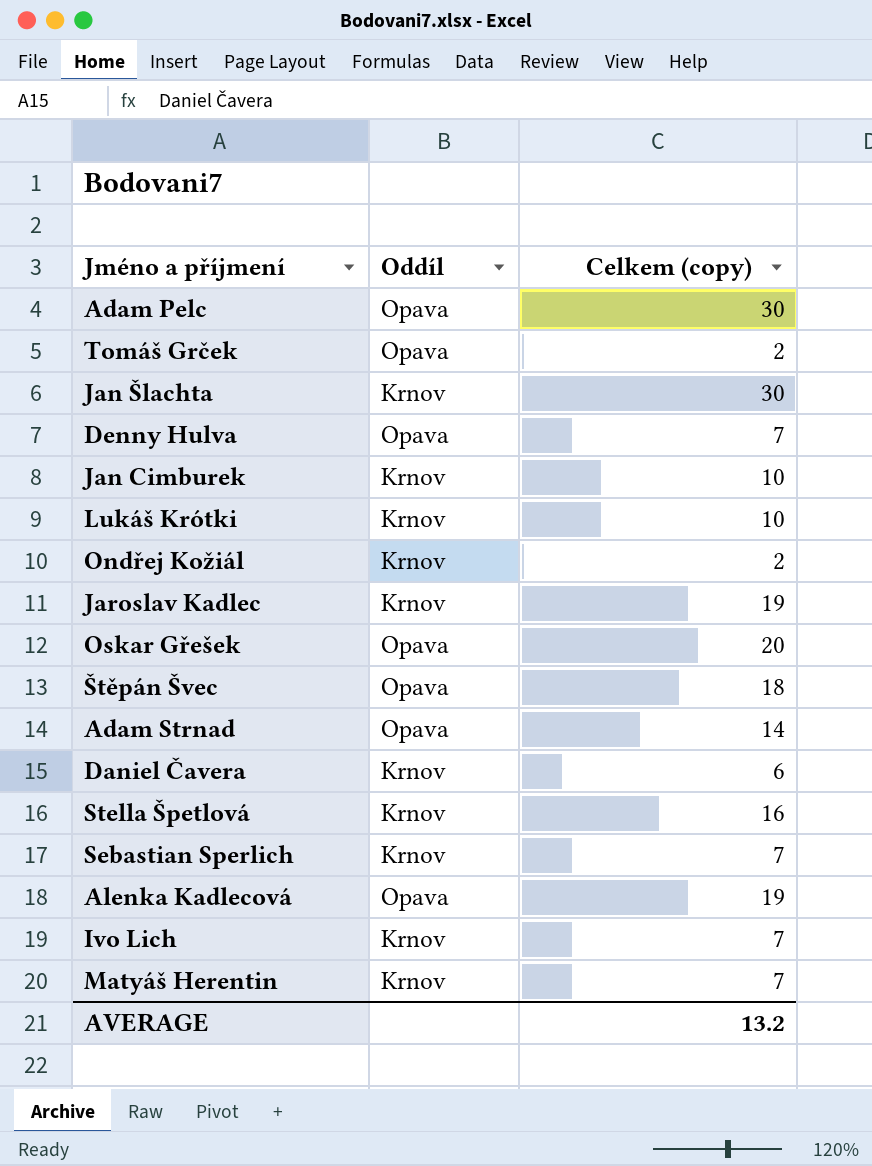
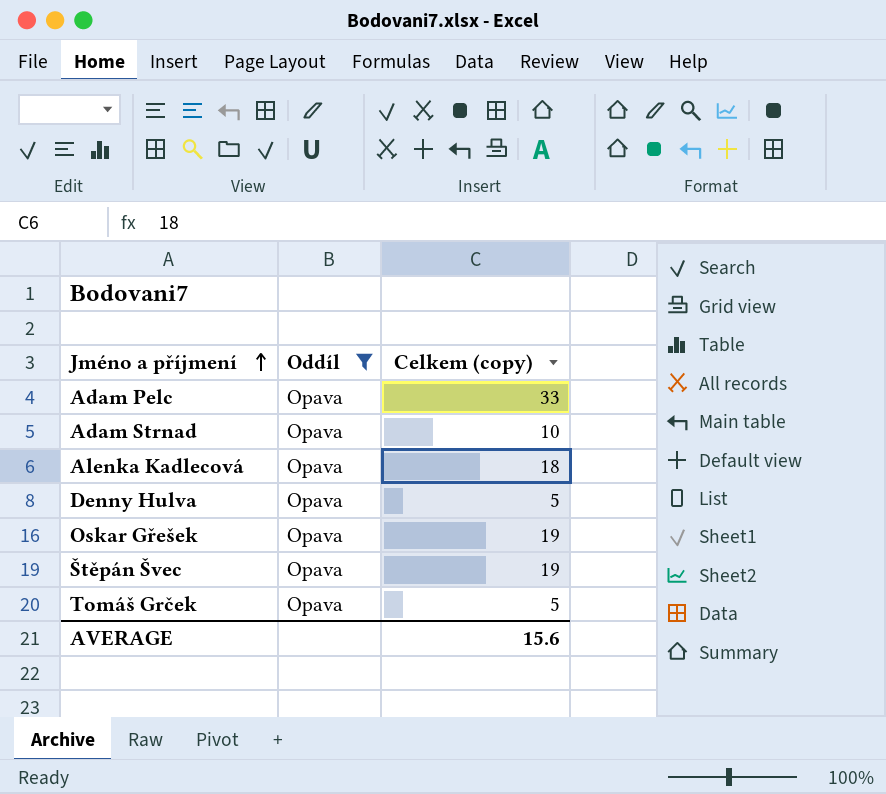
filter: none -> Oddíl = Opava
row order: none -> Jméno a příjmení ascending
Adam Pelc | Celkem (copy): 30 -> 33
Adam Strnad | Celkem (copy): 14 -> 10
Alenka Kadlecová | Celkem (copy): 19 -> 18
Denny Hulva | Celkem (copy): 7 -> 5
Oskar Gřešek | Celkem (copy): 20 -> 19
Štěpán Švec | Celkem (copy): 18 -> 19
Tomáš Grček | Celkem (copy): 2 -> 5
AVERAGE | Celkem (copy): 13.2 -> 15.6

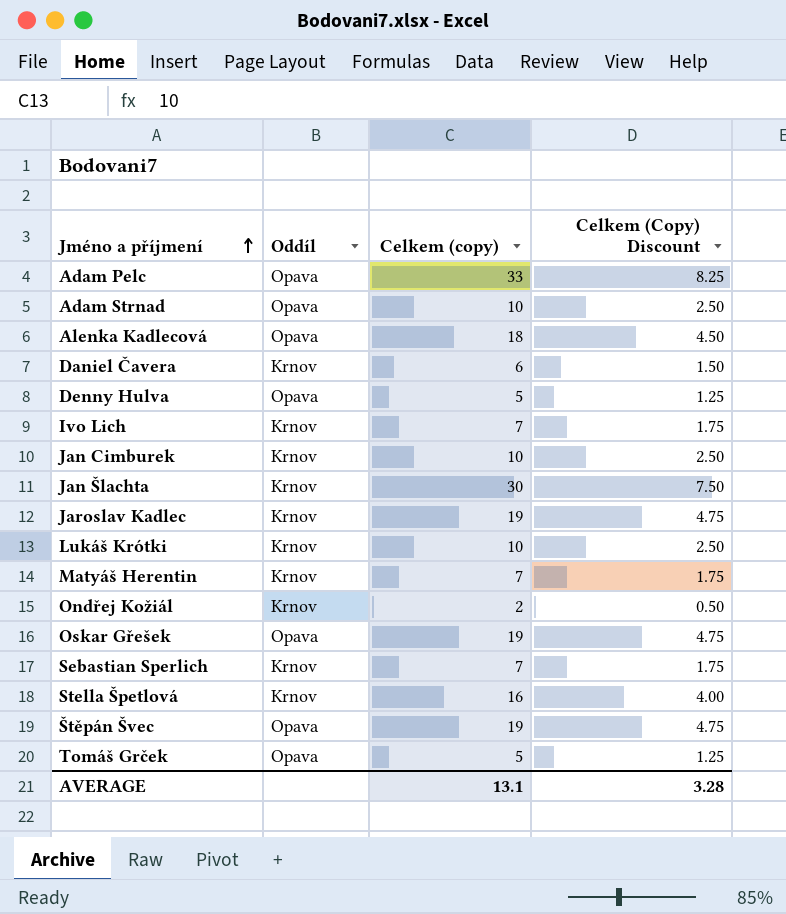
filter: Oddíl = Opava -> none
column Celkem (Copy) Discount | formula: none -> [Celkem (copy)] * 0.25
AVERAGE | Celkem (copy): 15.6 -> 13.1

